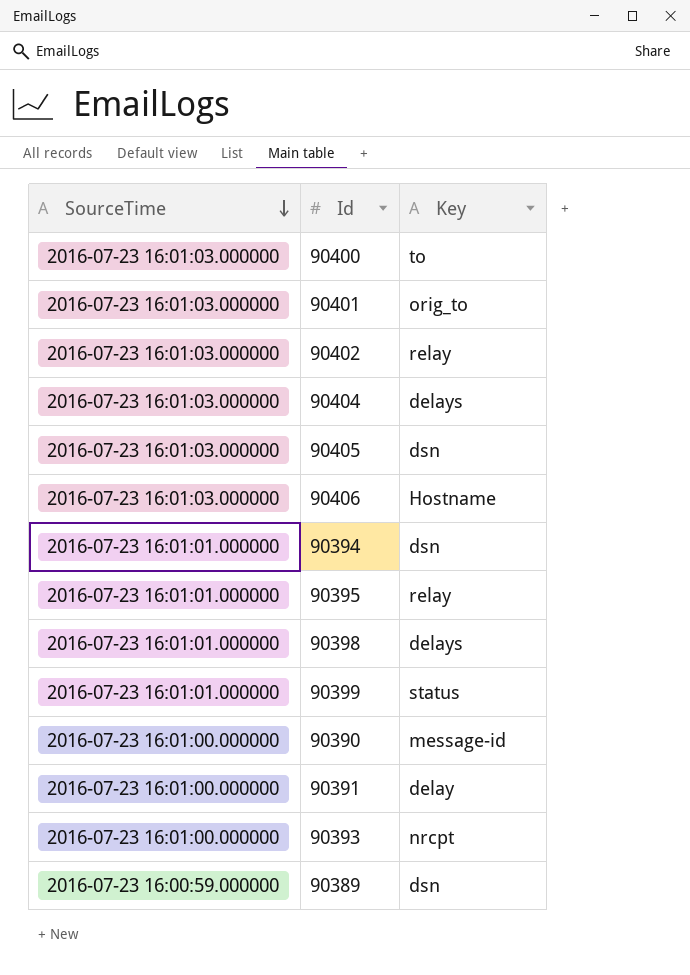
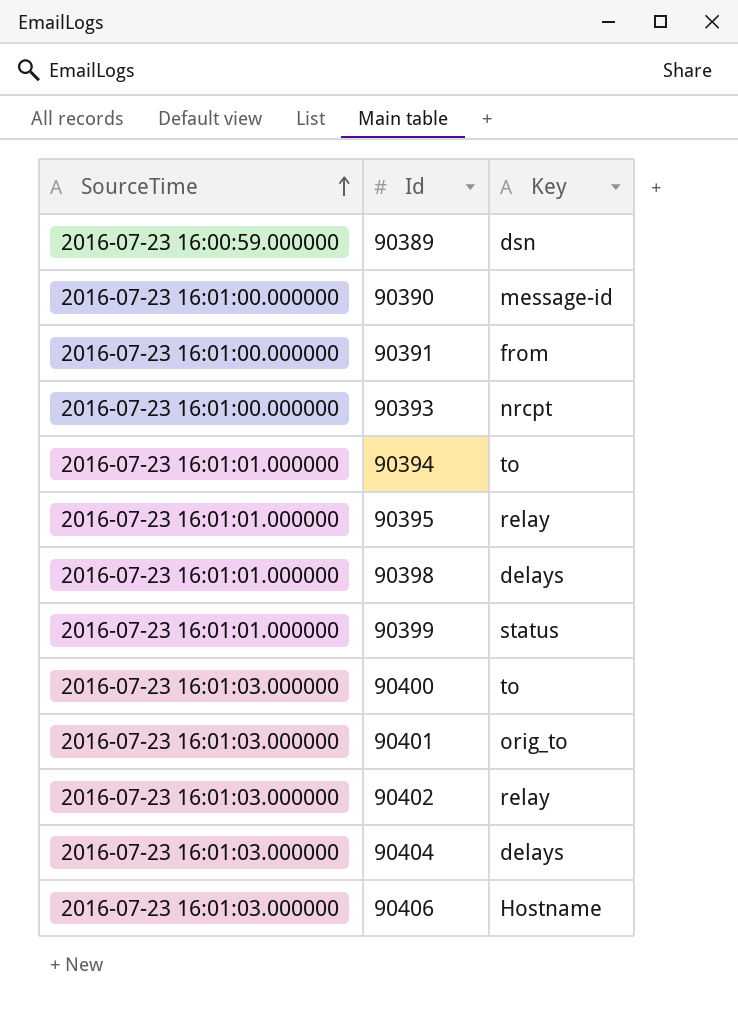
row order: SourceTime descending -> SourceTime ascending
row 90405: 2016-07-23 16:01:03.000000 | dsn -> none
90391 | Key: delay -> from
90394 | Key: dsn -> to

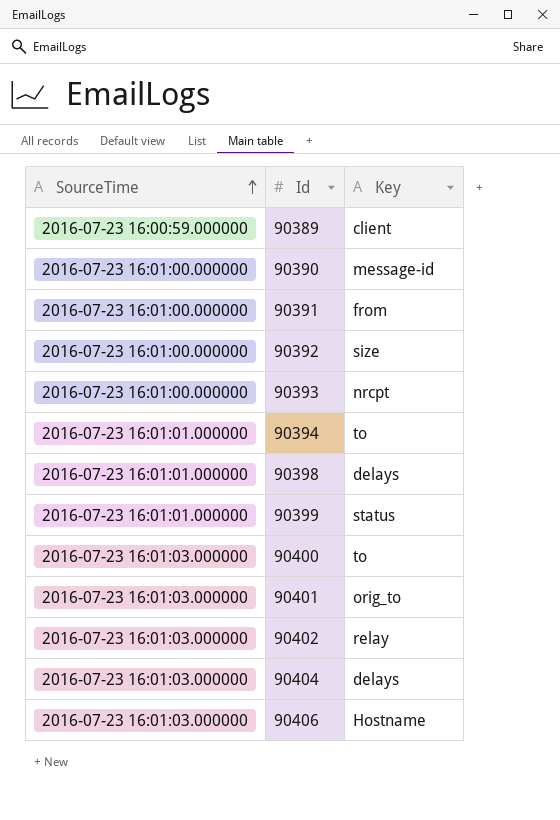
row 90395: 2016-07-23 16:01:01.000000 | relay -> none
90389 | Key: dsn -> client
row 90392: none -> 2016-07-23 16:01:00.000000 | size

